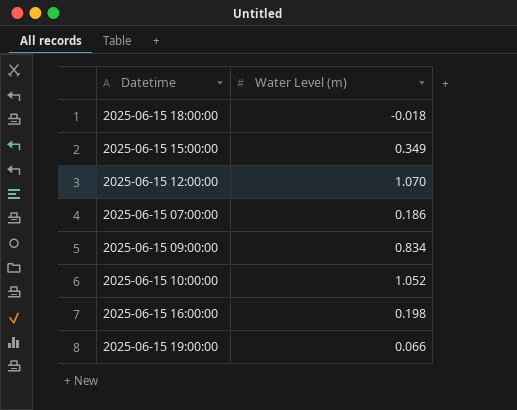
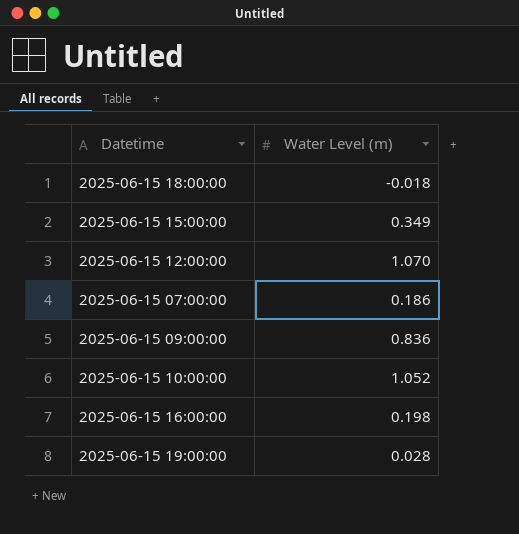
2025-06-15 09:00:00 | Water Level (m): 0.834 -> 0.836
2025-06-15 19:00:00 | Water Level (m): 0.066 -> 0.028

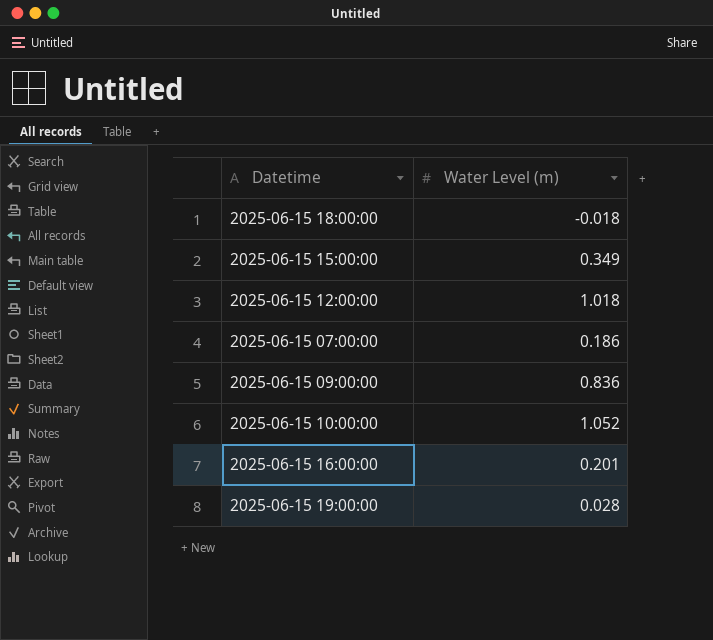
2025-06-15 12:00:00 | Water Level (m): 1.070 -> 1.018
2025-06-15 16:00:00 | Water Level (m): 0.198 -> 0.201

